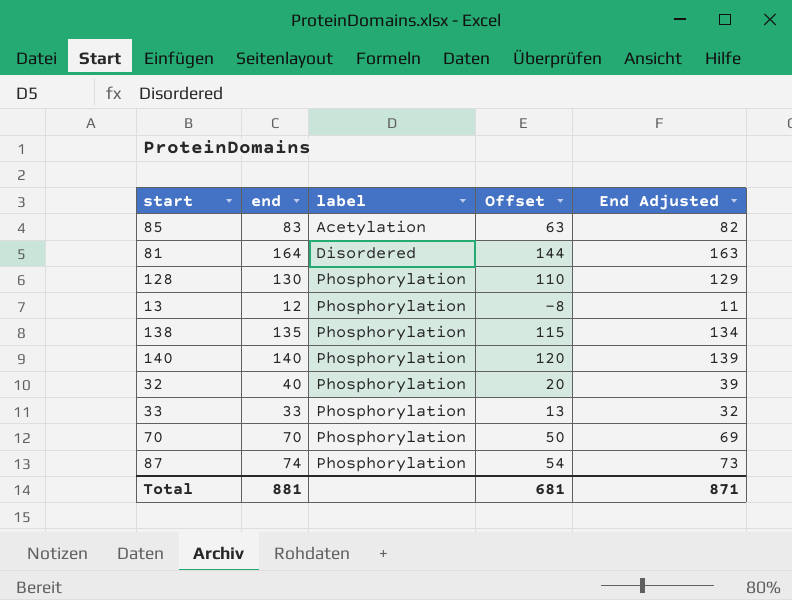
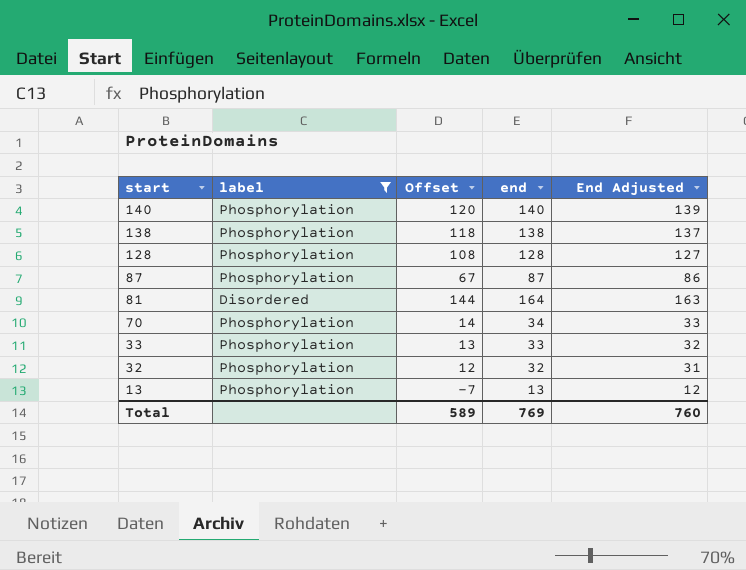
filter: none -> label != Acetylation
row order: label ascending -> start descending
column end | position: 2 -> 4
138 | Offset: 115 -> 118
138 | end: 135 -> 138
138 | End Adjusted: 134 -> 137
128 | Offset: 110 -> 108
128 | end: 130 -> 128
128 | End Adjusted: 129 -> 127
87 | Offset: 54 -> 67
87 | end: 74 -> 87
87 | End Adjusted: 73 -> 86
70 | Offset: 50 -> 14
70 | end: 70 -> 34
70 | End Adjusted: 69 -> 33
32 | Offset: 20 -> 12
32 | end: 40 -> 32
32 | End Adjusted: 39 -> 31
13 | Offset: -8 -> -7
13 | end: 12 -> 13
13 | End Adjusted: 11 -> 12
Total | Offset: 681 -> 589
Total | end: 881 -> 769
Total | End Adjusted: 871 -> 760

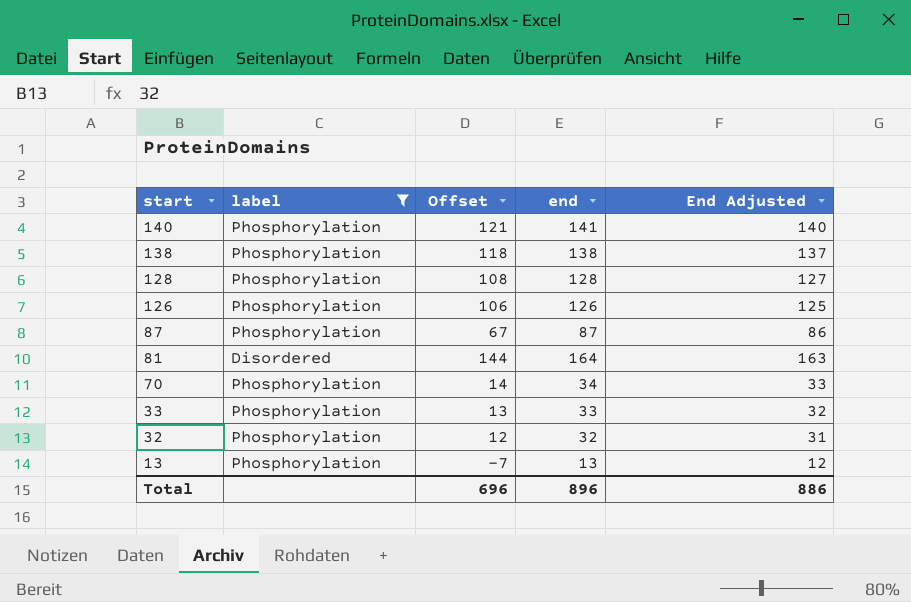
140 | Offset: 120 -> 121
140 | end: 140 -> 141
140 | End Adjusted: 139 -> 140
row 126: none -> Phosphorylation | 106 | 126 | 125
Total | Offset: 589 -> 696
Total | end: 769 -> 896
Total | End Adjusted: 760 -> 886

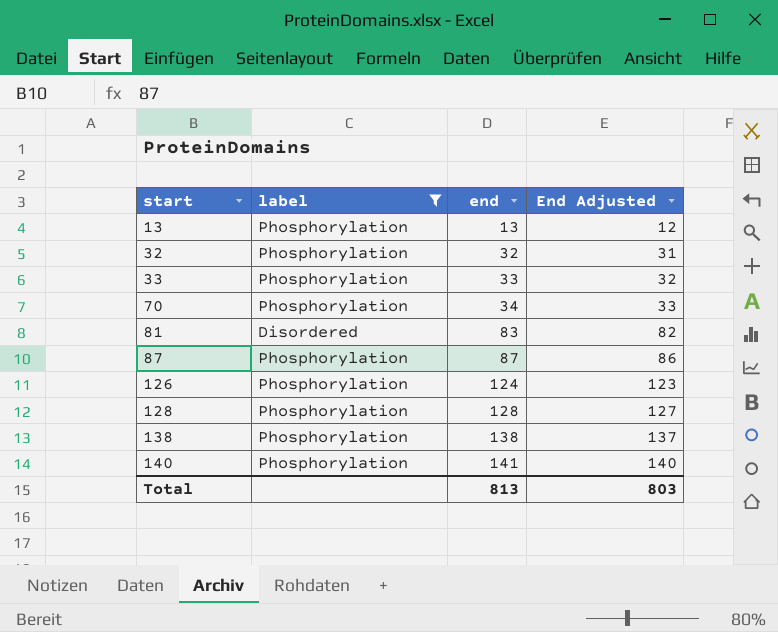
row order: start descending -> start ascending
column Offset | formula: [end] - 20 -> none
81 | end: 164 -> 83
81 | End Adjusted: 163 -> 82
126 | end: 126 -> 124
126 | End Adjusted: 125 -> 123
Total | end: 896 -> 813
Total | End Adjusted: 886 -> 803

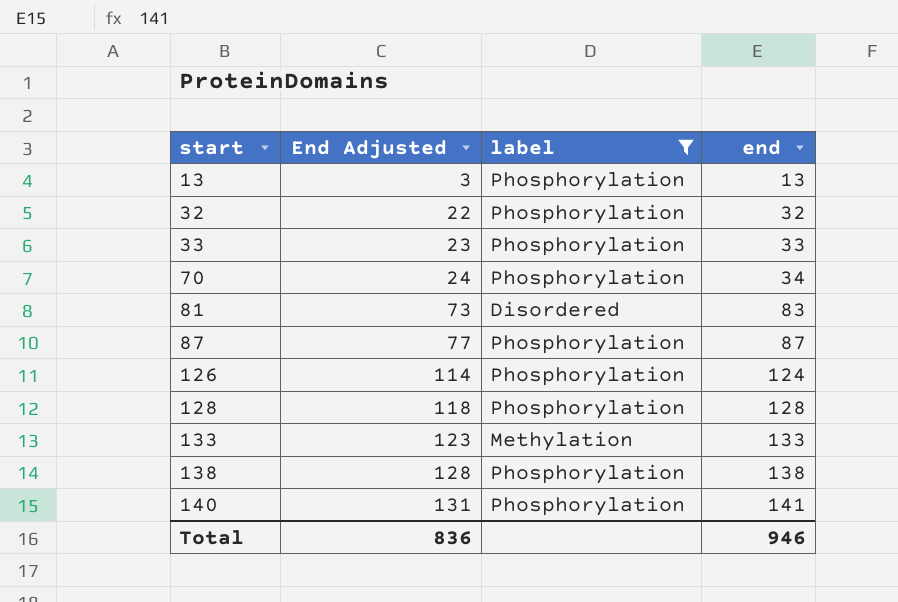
column End Adjusted | formula: [end] - 1 -> [end] - 10
column End Adjusted | position: 4 -> 2
row 133: none -> 123 | Methylation | 133
Total | End Adjusted: 803 -> 836
Total | end: 813 -> 946

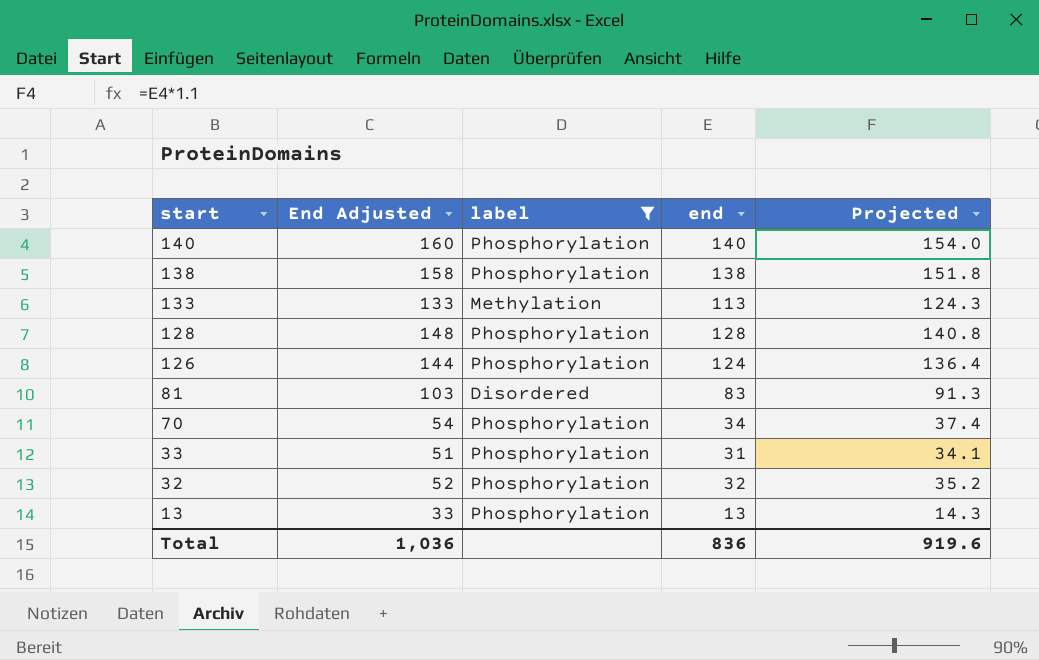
row order: start ascending -> start descending
column End Adjusted | formula: [end] - 10 -> [end] + 20
column Projected | formula: none -> [end] * 1.1
row 87: 77 | Phosphorylation | 87 -> none
140 | end: 141 -> 140
133 | end: 133 -> 113
33 | end: 33 -> 31
Total | End Adjusted: 836 -> 1,036
Total | end: 946 -> 836

